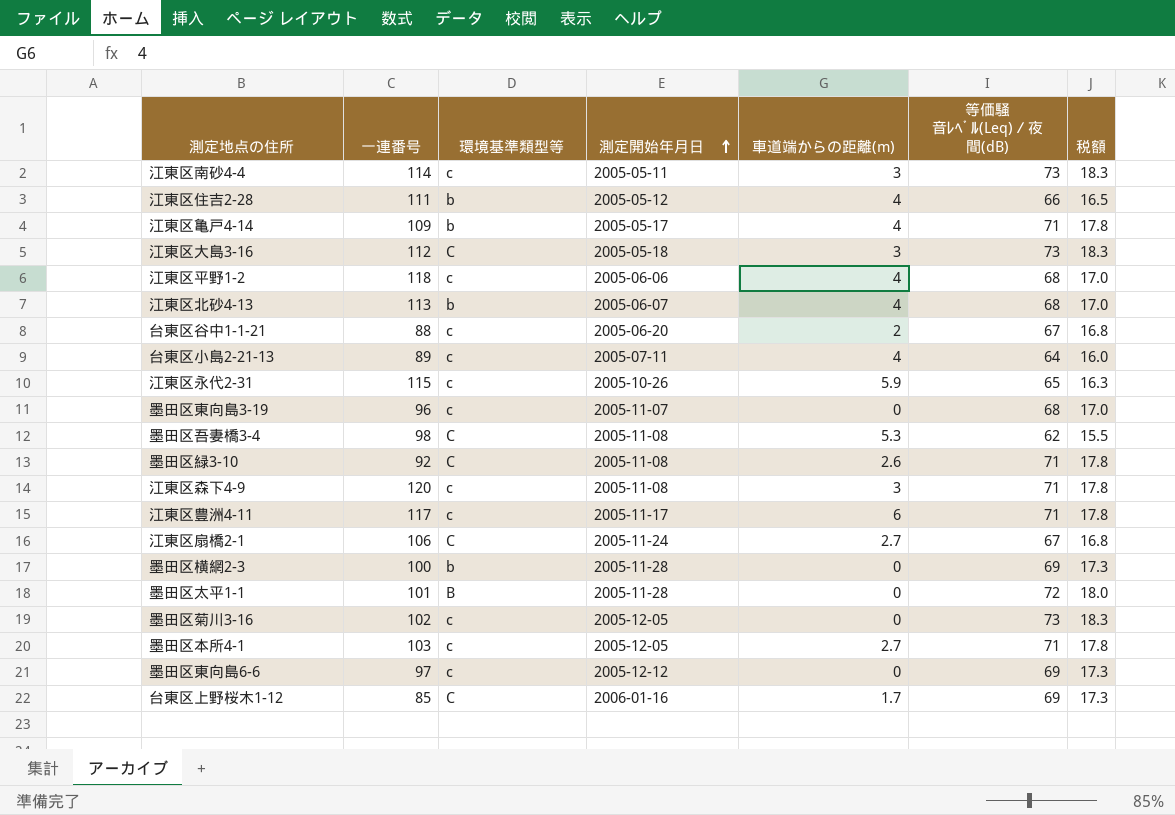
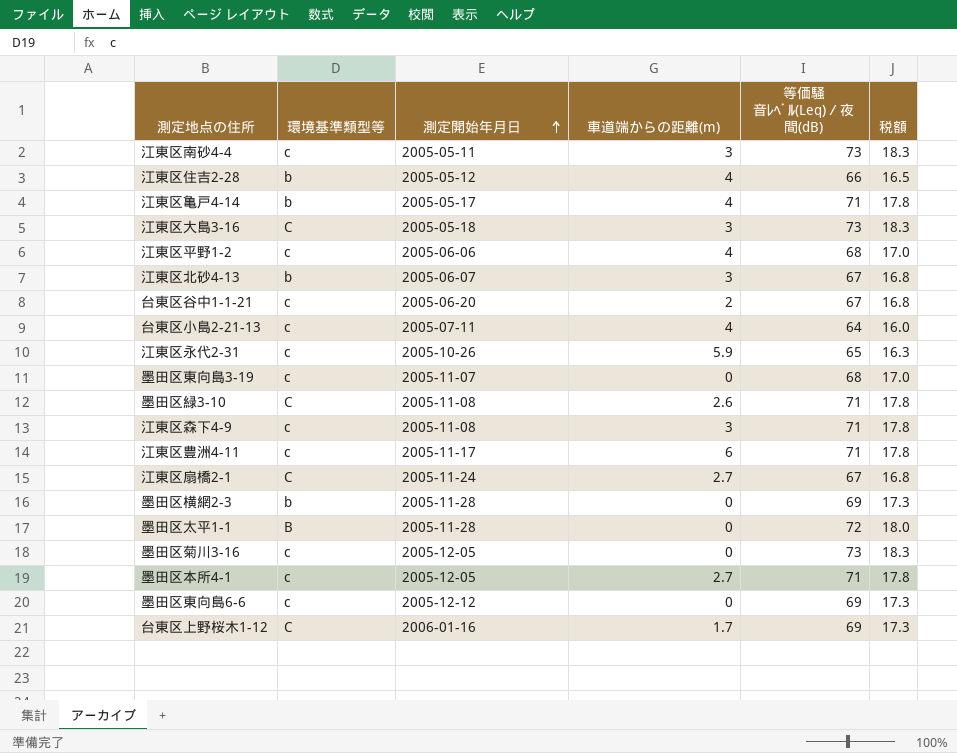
column 一連番号 | position: 2 -> none
row 墨田区吾妻橋3-4: 98 | C | 2005-11-08 | 5.3 | 62 | 15.5 -> none
江東区北砂4-13 | 車道端からの距離(m): 4 -> 3
江東区北砂4-13 | 等価騒音ﾚﾍﾞﾙ(Leq)／夜間(dB): 68 -> 67
江東区北砂4-13 | 税額: 17.0 -> 16.8

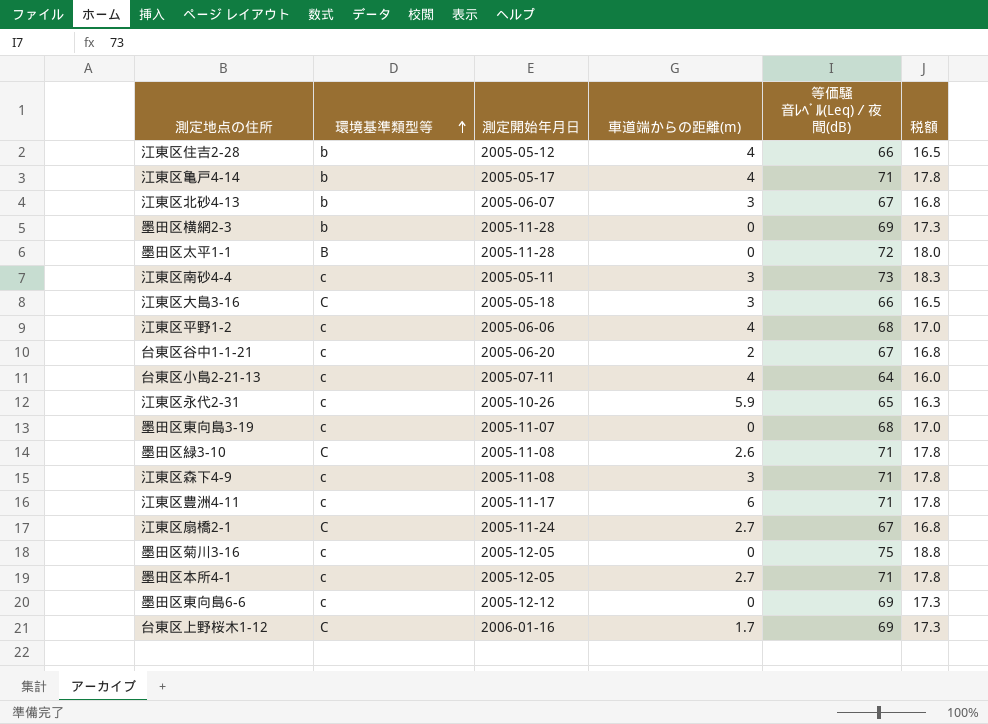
row order: 測定開始年月日 ascending -> 環境基準類型等 ascending
江東区大島3-16 | 等価騒音ﾚﾍﾞﾙ(Leq)／夜間(dB): 73 -> 66
江東区大島3-16 | 税額: 18.3 -> 16.5
墨田区菊川3-16 | 等価騒音ﾚﾍﾞﾙ(Leq)／夜間(dB): 73 -> 75
墨田区菊川3-16 | 税額: 18.3 -> 18.8

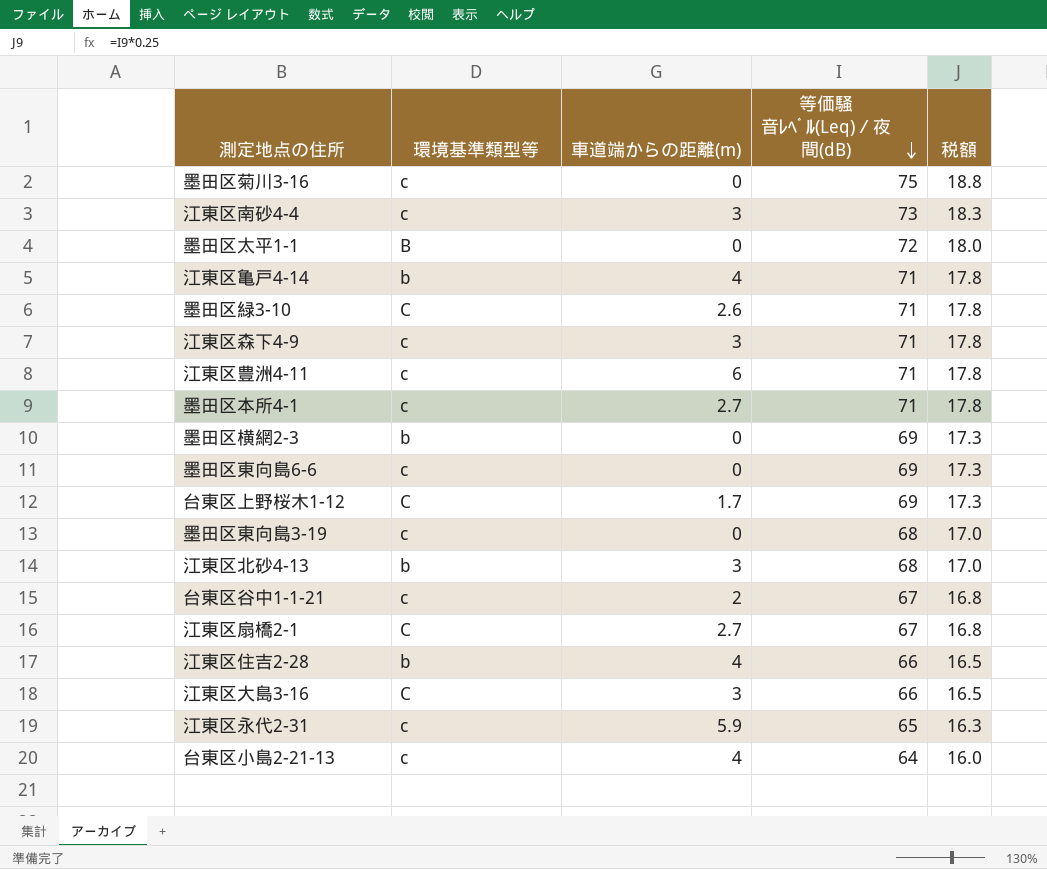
row order: 環境基準類型等 ascending -> 等価騒音ﾚﾍﾞﾙ(Leq)／夜間(dB) descending
column 測定開始年月日 | position: 3 -> none
row 江東区平野1-2: c | 2005-06-06 | 4 | 68 | 17.0 -> none
江東区北砂4-13 | 等価騒音ﾚﾍﾞﾙ(Leq)／夜間(dB): 67 -> 68
江東区北砂4-13 | 税額: 16.8 -> 17.0

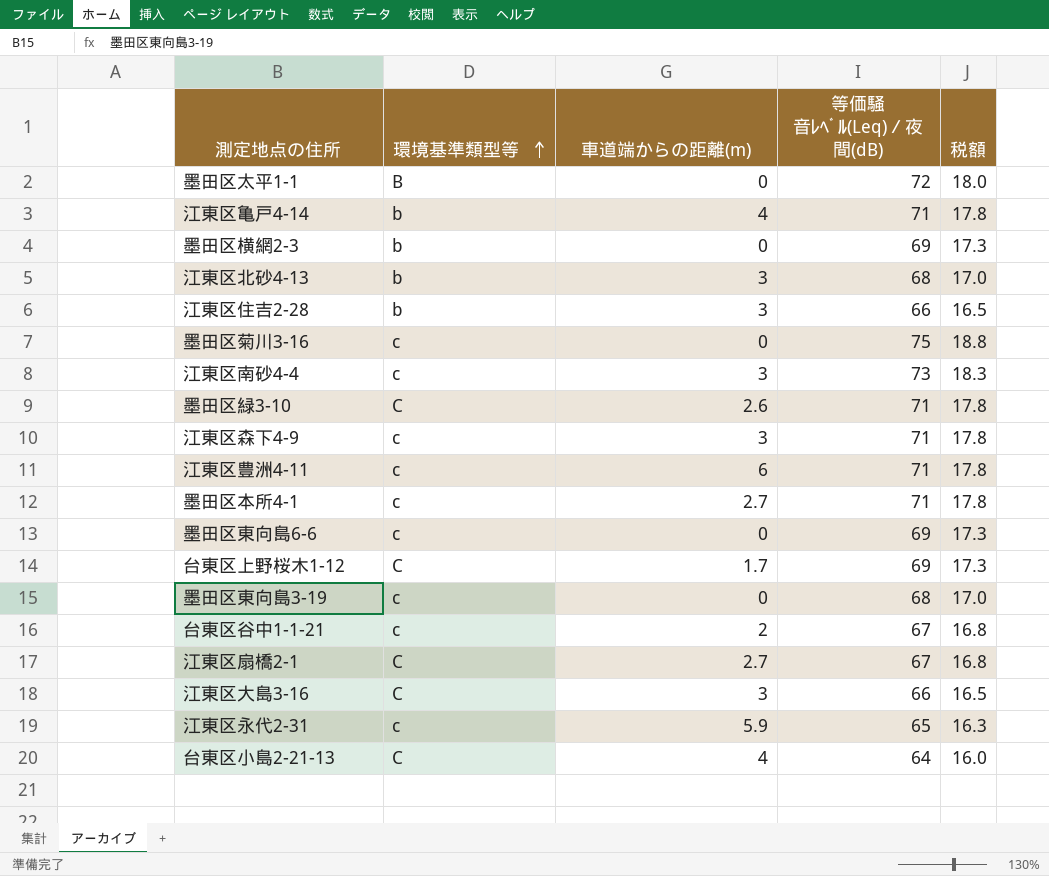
row order: 等価騒音ﾚﾍﾞﾙ(Leq)／夜間(dB) descending -> 環境基準類型等 ascending
江東区住吉2-28 | 車道端からの距離(m): 4 -> 3
台東区小島2-21-13 | 環境基準類型等: c -> C

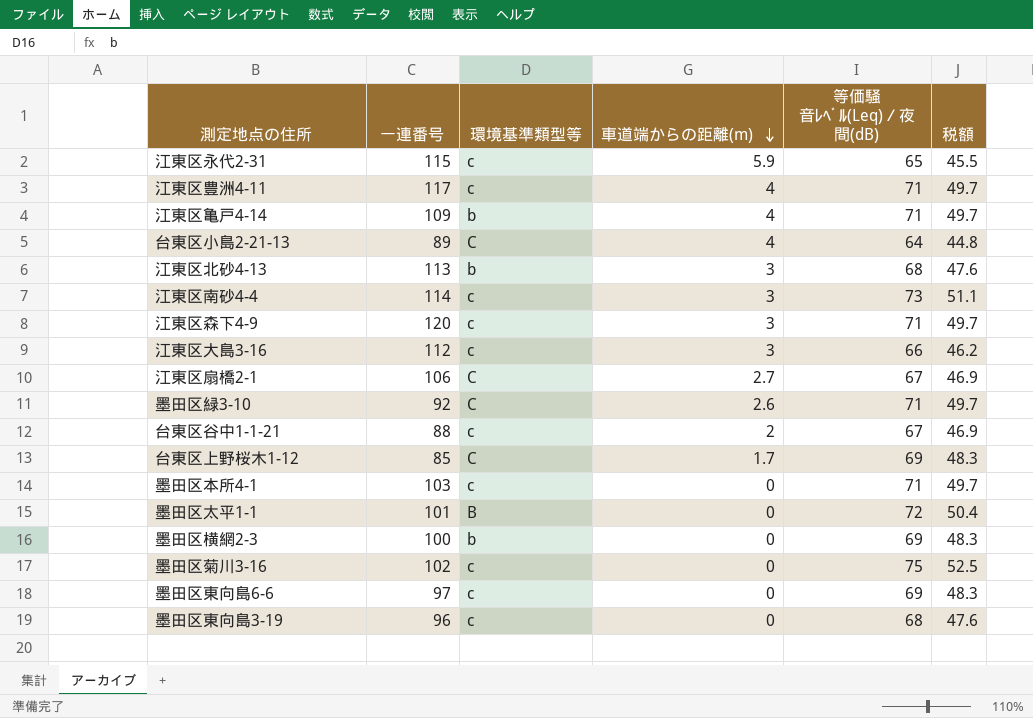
row order: 環境基準類型等 ascending -> 車道端からの距離(m) descending
column 一連番号 | position: none -> 2
column 税額 | formula: [等価騒音ﾚﾍﾞﾙ(Leq)／夜間(dB)] * 0.25 -> [等価騒音ﾚﾍﾞﾙ(Leq)／夜間(dB)] * 0.7
row 江東区住吉2-28: b | 3 | 66 | 16.5 -> none
江東区豊洲4-11 | 車道端からの距離(m): 6 -> 4
江東区大島3-16 | 環境基準類型等: C -> c
墨田区本所4-1 | 車道端からの距離(m): 2.7 -> 0

